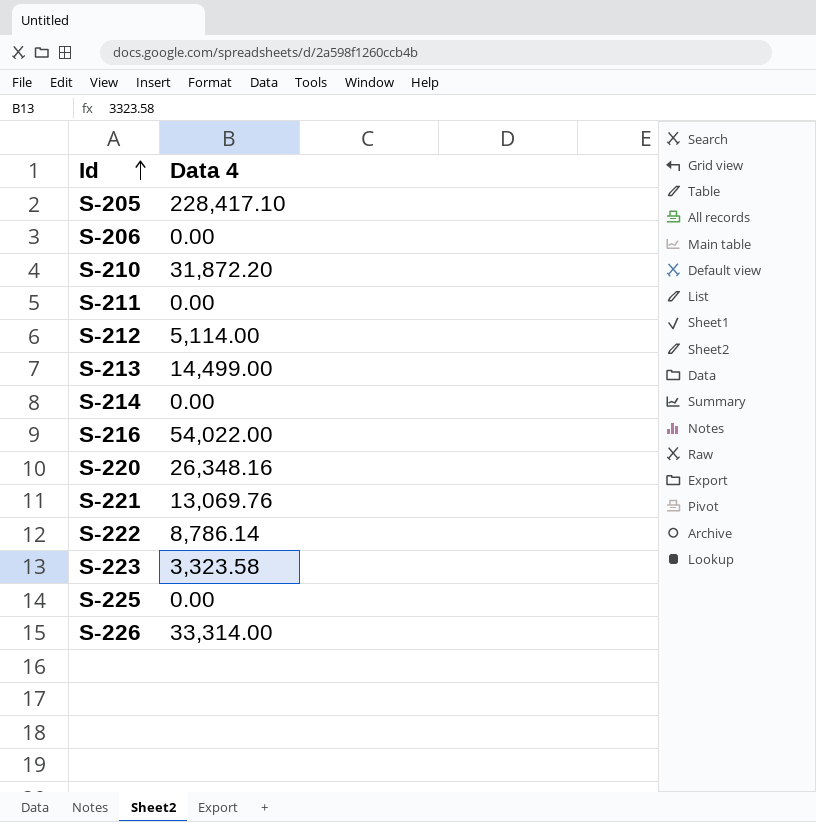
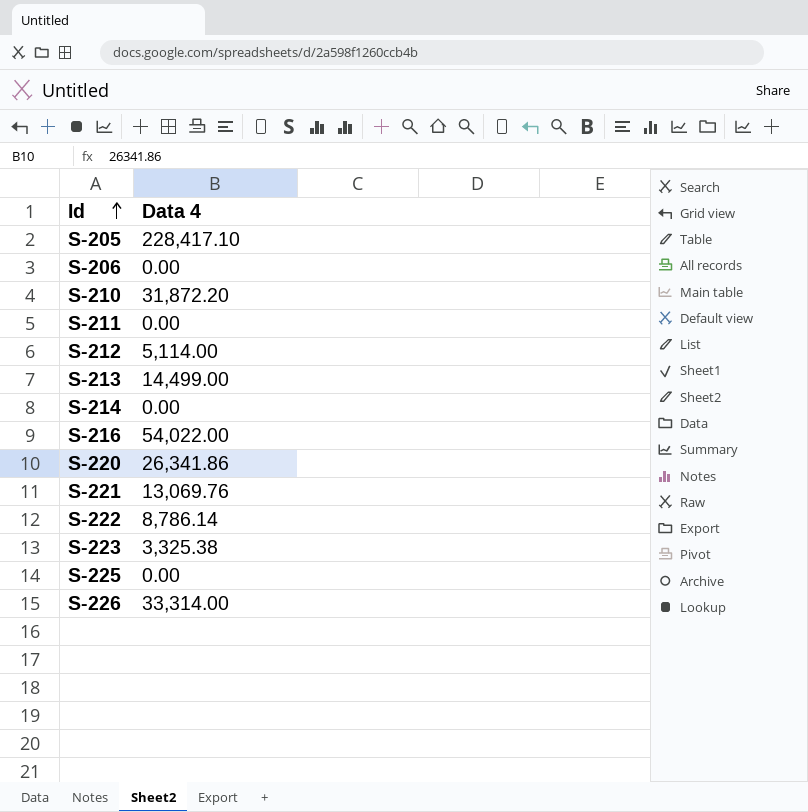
S-220 | Data 4: 26,348.16 -> 26,341.86
S-223 | Data 4: 3,323.58 -> 3,325.38

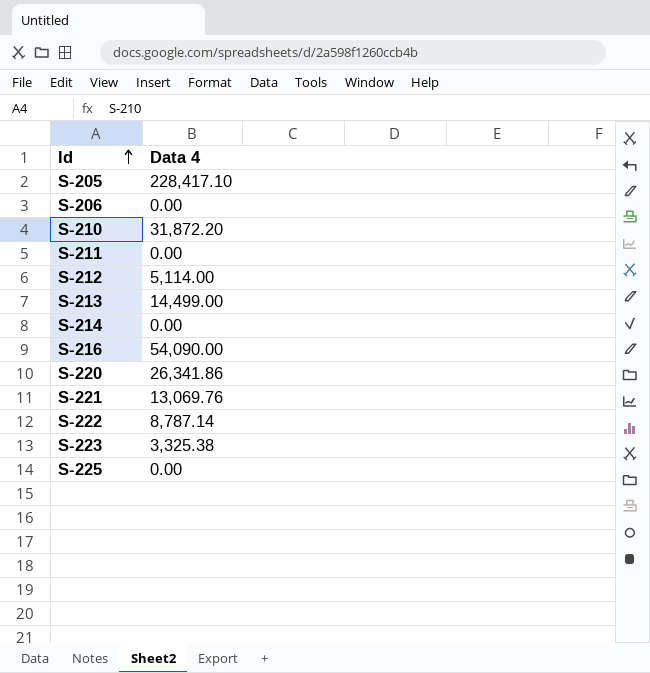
row S-226: 33,314.00 -> none
S-216 | Data 4: 54,022.00 -> 54,090.00
S-222 | Data 4: 8,786.14 -> 8,787.14

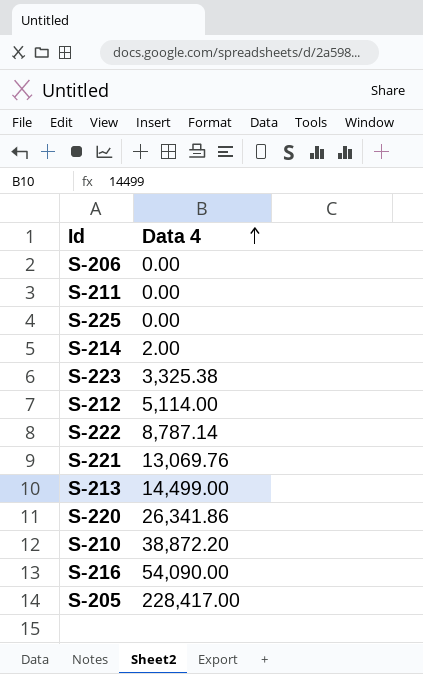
row order: Id ascending -> Data 4 ascending
S-214 | Data 4: 0.00 -> 2.00
S-210 | Data 4: 31,872.20 -> 38,872.20
S-205 | Data 4: 228,417.10 -> 228,417.00

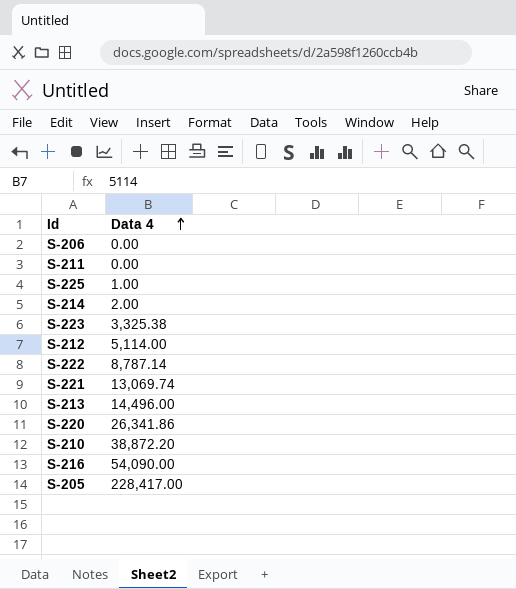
S-225 | Data 4: 0.00 -> 1.00
S-221 | Data 4: 13,069.76 -> 13,069.74
S-213 | Data 4: 14,499.00 -> 14,496.00

